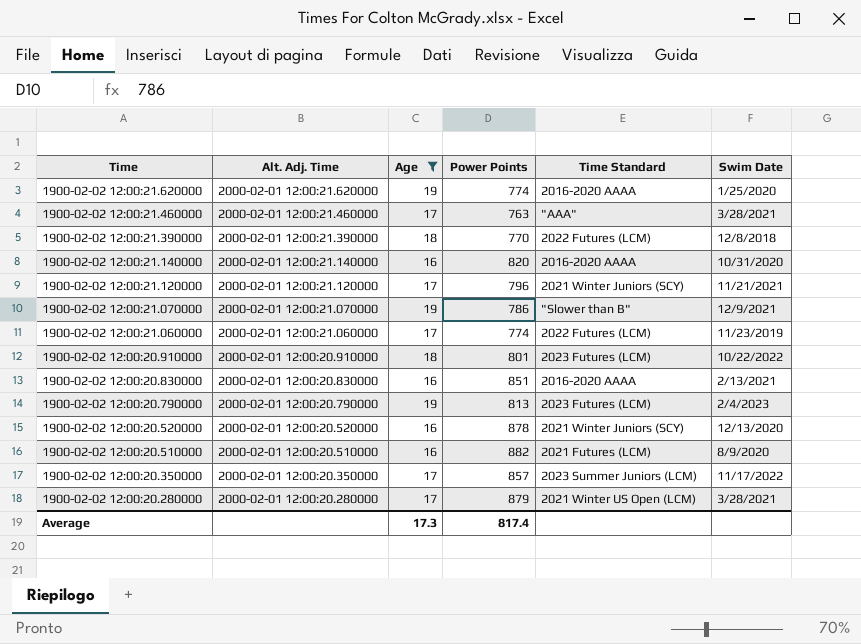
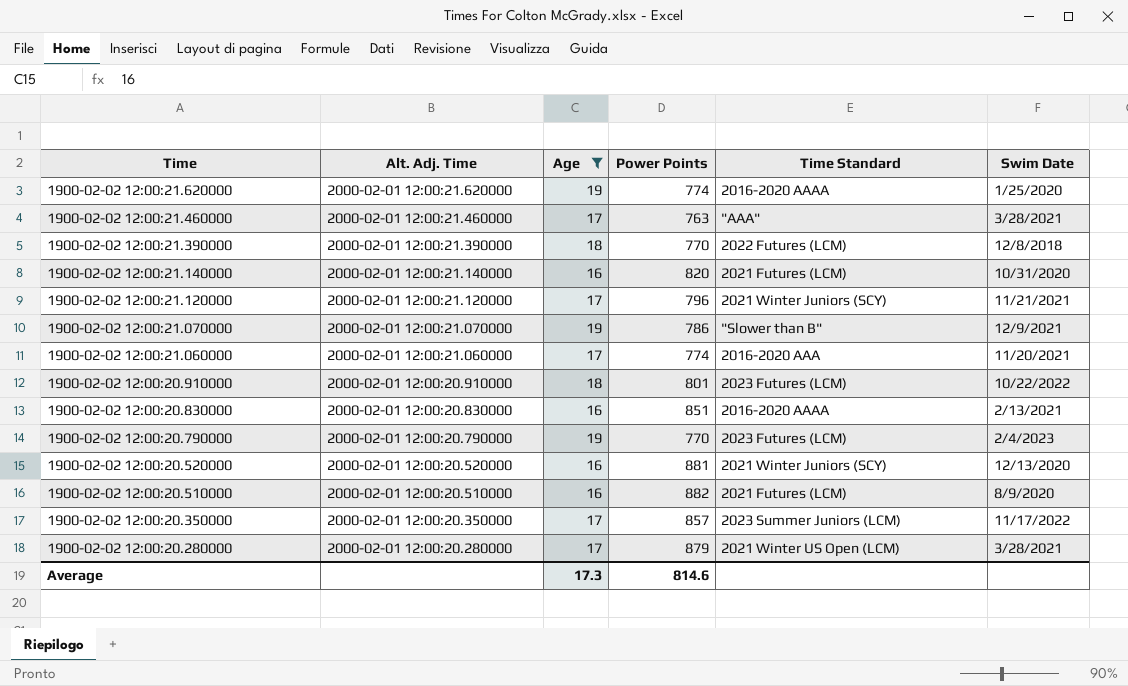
1900-02-02 12:00:21.140000 | Time Standard: 2016-2020 AAAA -> 2021 Futures (LCM)
1900-02-02 12:00:21.060000 | Time Standard: 2022 Futures (LCM) -> 2016-2020 AAA
1900-02-02 12:00:21.060000 | Swim Date: 11/23/2019 -> 11/20/2021
1900-02-02 12:00:20.790000 | Power Points: 813 -> 770
1900-02-02 12:00:20.520000 | Power Points: 878 -> 881
Average | Power Points: 817.4 -> 814.6

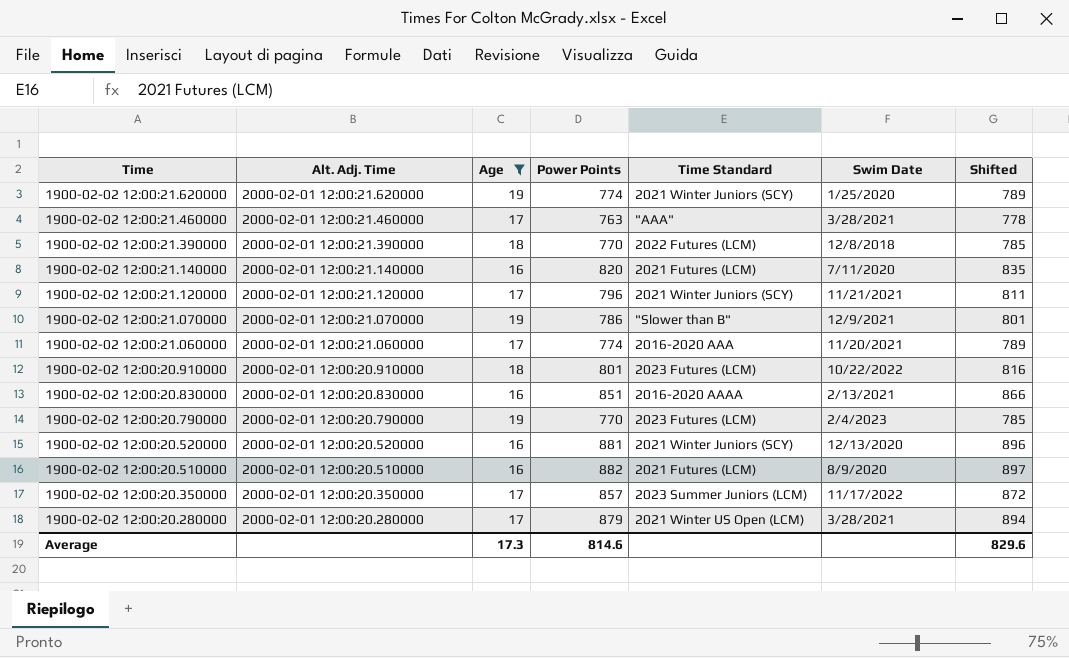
column Shifted | formula: none -> [Power Points] + 15
1900-02-02 12:00:21.620000 | Time Standard: 2016-2020 AAAA -> 2021 Winter Juniors (SCY)
1900-02-02 12:00:21.140000 | Swim Date: 10/31/2020 -> 7/11/2020

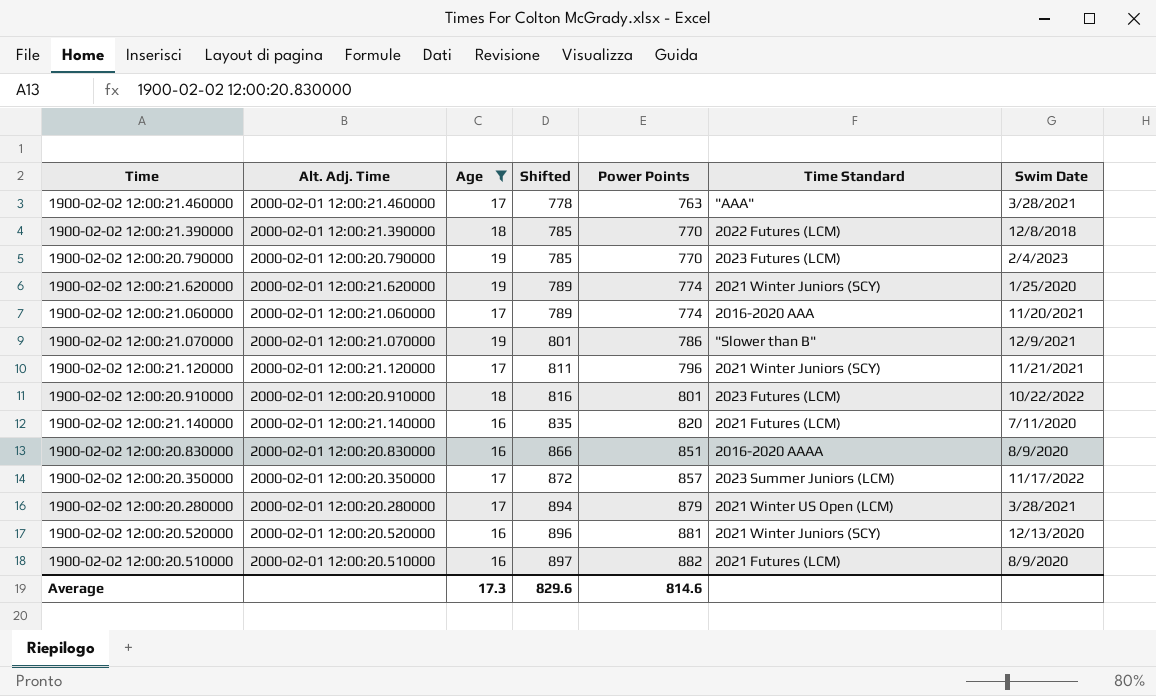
row order: Time descending -> Shifted ascending
column Shifted | position: 7 -> 4
1900-02-02 12:00:20.830000 | Swim Date: 2/13/2021 -> 8/9/2020

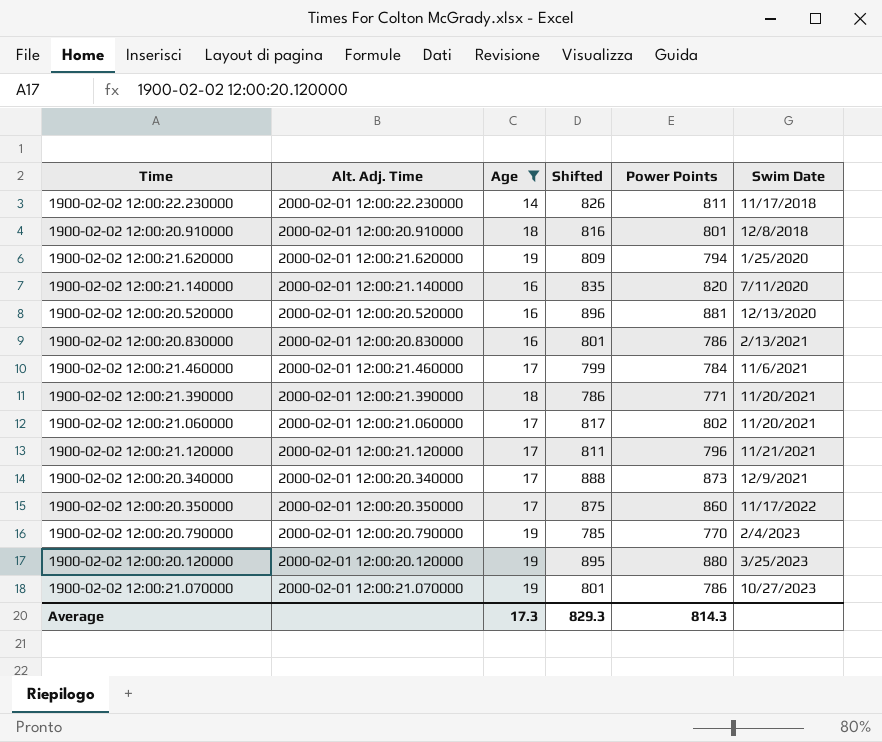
row order: Shifted ascending -> Swim Date ascending
column Time Standard | position: 6 -> none
row 1900-02-02 12:00:20.280000: 2000-02-01 12:00:20.280000 | 17 | 894 | 879 | 2021 Winter US Open (LCM) | 3/28/2021 -> none
row 1900-02-02 12:00:20.510000: 2000-02-01 12:00:20.510000 | 16 | 897 | 882 | 2021 Futures (LCM) | 8/9/2020 -> none
row 1900-02-02 12:00:22.230000: none -> 2000-02-01 12:00:22.230000 | 14 | 826 | 811 | 11/17/2018
1900-02-02 12:00:20.910000 | Swim Date: 10/22/2022 -> 12/8/2018
1900-02-02 12:00:21.620000 | Shifted: 789 -> 809
1900-02-02 12:00:21.620000 | Power Points: 774 -> 794
1900-02-02 12:00:20.830000 | Shifted: 866 -> 801
1900-02-02 12:00:20.830000 | Power Points: 851 -> 786
1900-02-02 12:00:20.830000 | Swim Date: 8/9/2020 -> 2/13/2021
1900-02-02 12:00:21.460000 | Shifted: 778 -> 799
1900-02-02 12:00:21.460000 | Power Points: 763 -> 784
1900-02-02 12:00:21.460000 | Swim Date: 3/28/2021 -> 11/6/2021
1900-02-02 12:00:21.390000 | Shifted: 785 -> 786
1900-02-02 12:00:21.390000 | Power Points: 770 -> 771
1900-02-02 12:00:21.390000 | Swim Date: 12/8/2018 -> 11/20/2021
1900-02-02 12:00:21.060000 | Shifted: 789 -> 817
1900-02-02 12:00:21.060000 | Power Points: 774 -> 802
row 1900-02-02 12:00:20.340000: none -> 2000-02-01 12:00:20.340000 | 17 | 888 | 873 | 12/9/2021
1900-02-02 12:00:20.350000 | Shifted: 872 -> 875
1900-02-02 12:00:20.350000 | Power Points: 857 -> 860
row 1900-02-02 12:00:20.120000: none -> 2000-02-01 12:00:20.120000 | 19 | 895 | 880 | 3/25/2023
1900-02-02 12:00:21.070000 | Swim Date: 12/9/2021 -> 10/27/2023
Average | Shifted: 829.6 -> 829.3
Average | Power Points: 814.6 -> 814.3

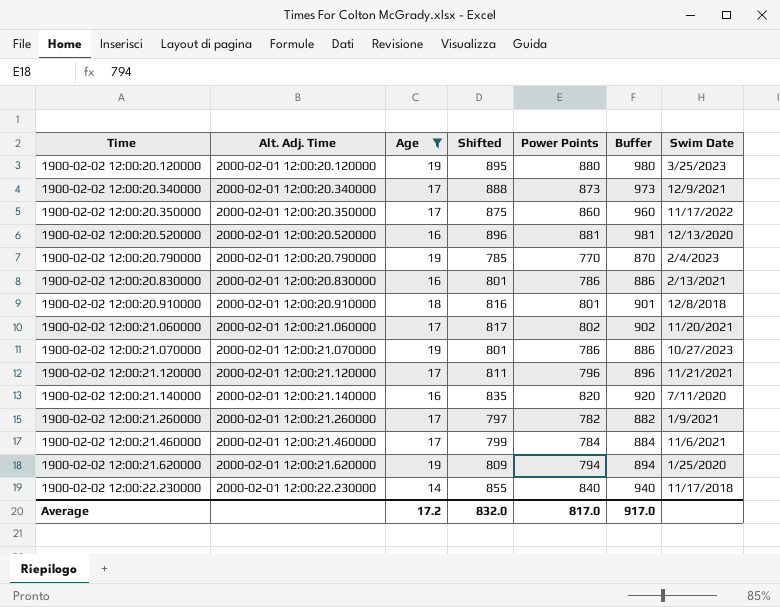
row order: Swim Date ascending -> Time ascending
column Buffer | formula: none -> [Power Points] + 100
row 1900-02-02 12:00:21.390000: 2000-02-01 12:00:21.390000 | 18 | 786 | 771 | 11/20/2021 -> none
row 1900-02-02 12:00:21.260000: none -> 2000-02-01 12:00:21.260000 | 17 | 797 | 782 | 882 | 1/9/2021
1900-02-02 12:00:22.230000 | Shifted: 826 -> 855
1900-02-02 12:00:22.230000 | Power Points: 811 -> 840
Average | Age: 17.3 -> 17.2
Average | Shifted: 829.3 -> 832.0
Average | Power Points: 814.3 -> 817.0

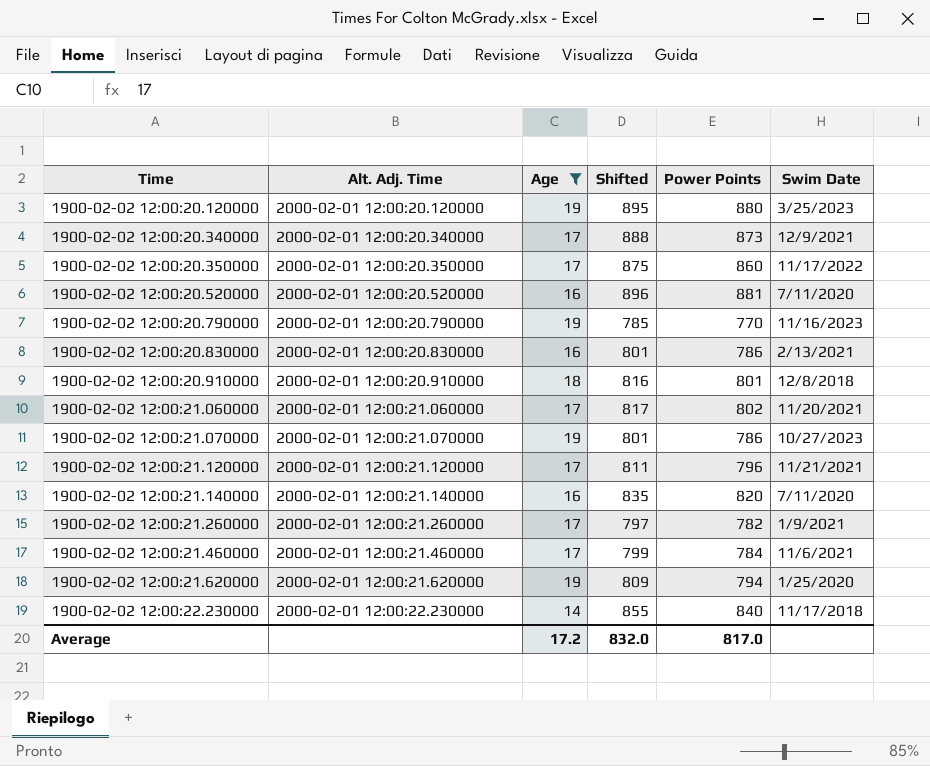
column Buffer | formula: [Power Points] + 100 -> none
1900-02-02 12:00:20.520000 | Swim Date: 12/13/2020 -> 7/11/2020
1900-02-02 12:00:20.790000 | Swim Date: 2/4/2023 -> 11/16/2023

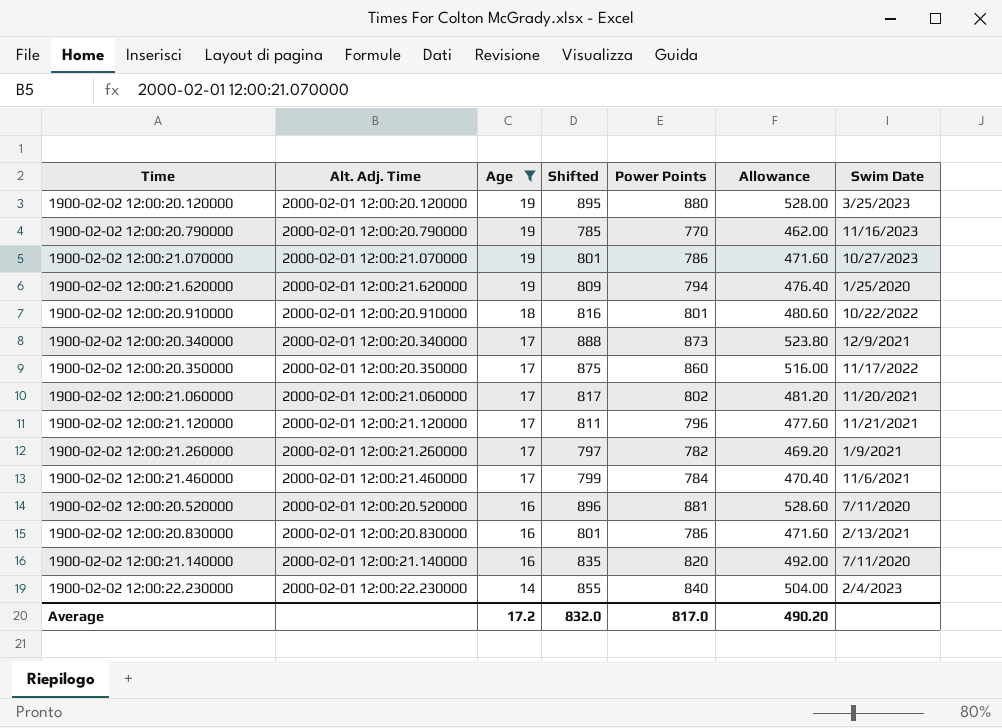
row order: Time ascending -> Age descending
column Allowance | formula: none -> [Power Points] * 0.6
1900-02-02 12:00:20.910000 | Swim Date: 12/8/2018 -> 10/22/2022
1900-02-02 12:00:22.230000 | Swim Date: 11/17/2018 -> 2/4/2023

